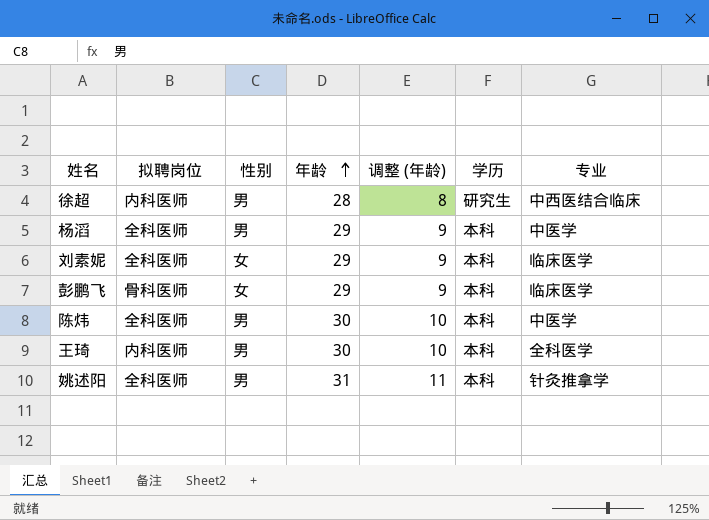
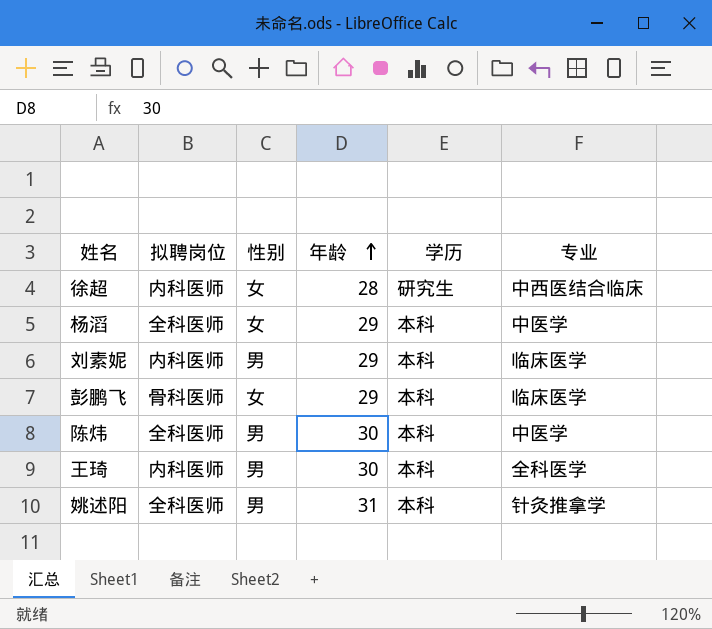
column 调整 (年龄) | formula: [年龄] - 20 -> none
徐超 | 性别: 男 -> 女
杨滔 | 性别: 男 -> 女
刘素妮 | 拟聘岗位: 全科医师 -> 内科医师
刘素妮 | 性别: 女 -> 男

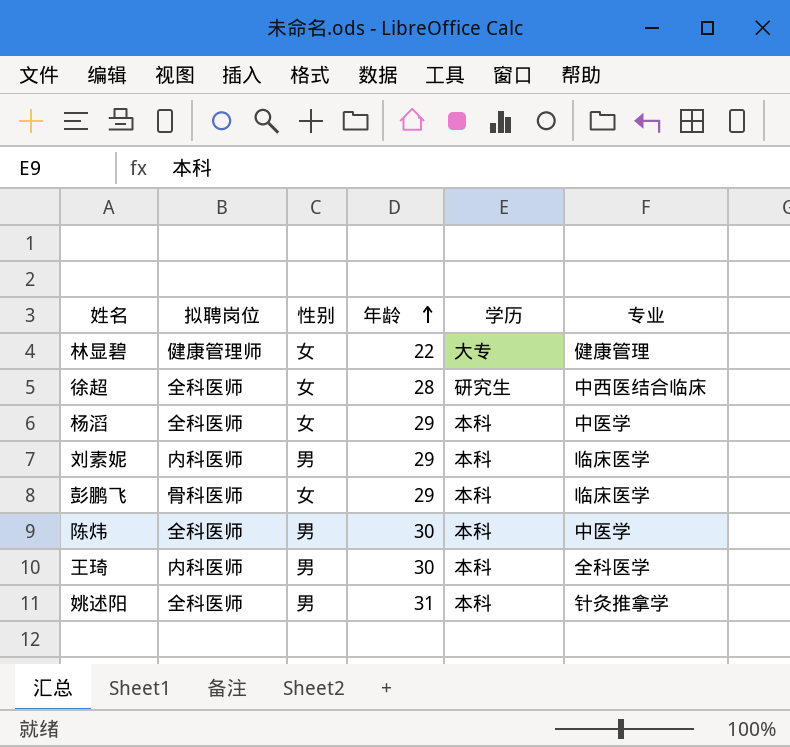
row 林显碧: none -> 健康管理师 | 女 | 22 | 大专 | 健康管理
徐超 | 拟聘岗位: 内科医师 -> 全科医师

